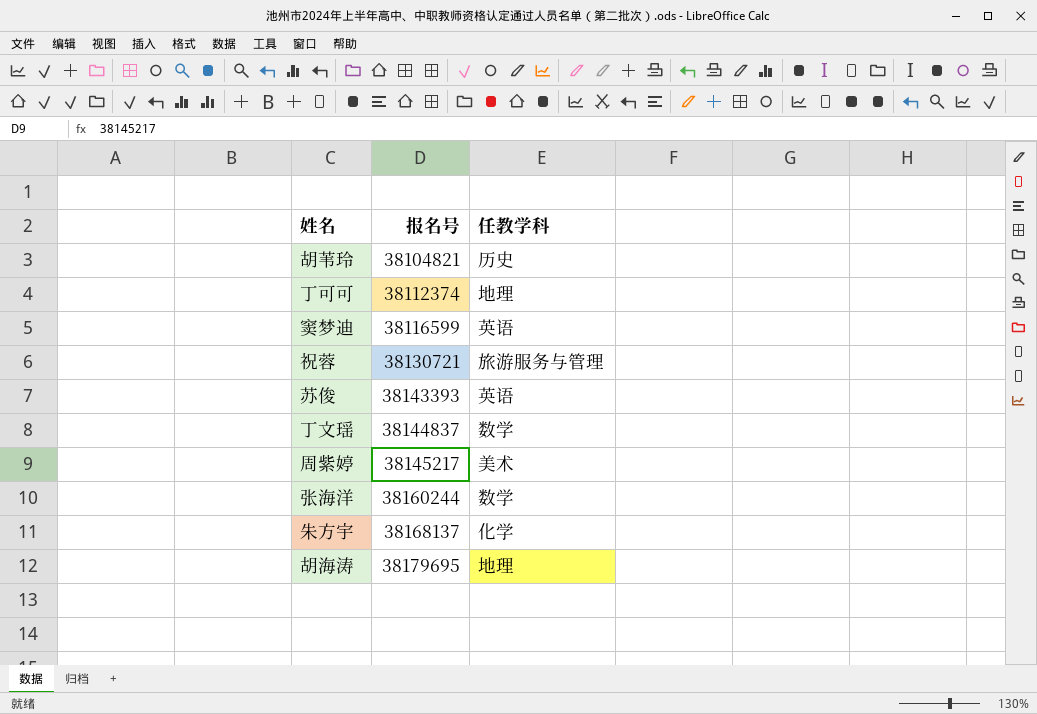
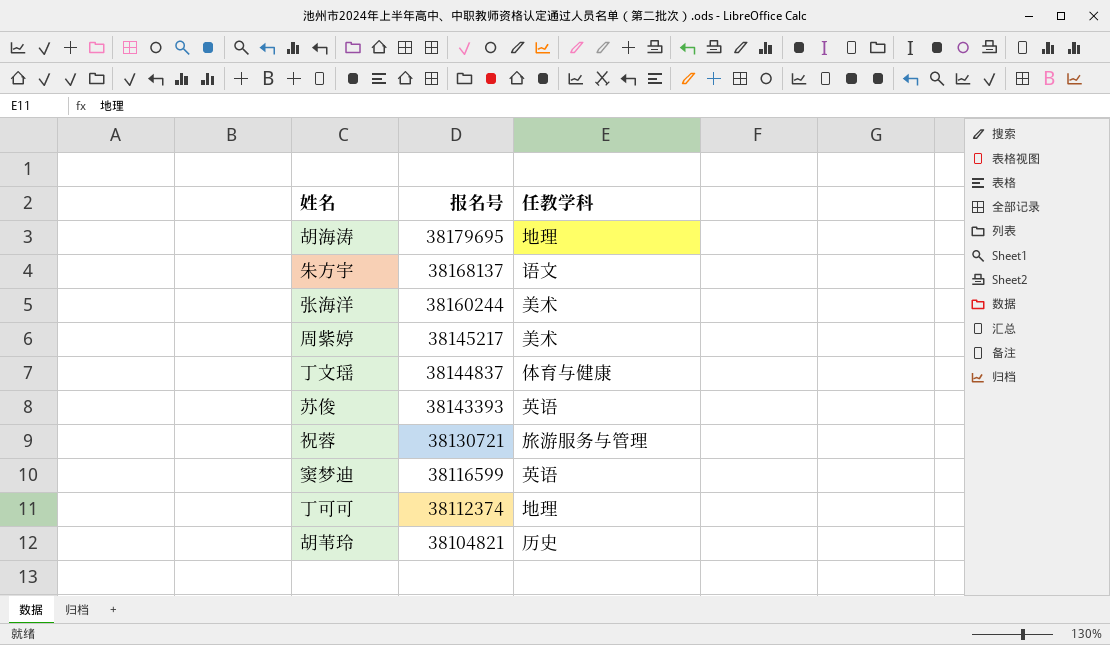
row order: 报名号 ascending -> 报名号 descending
朱方宇 | 任教学科: 化学 -> 语文
张海洋 | 任教学科: 数学 -> 美术
丁文瑶 | 任教学科: 数学 -> 体育与健康

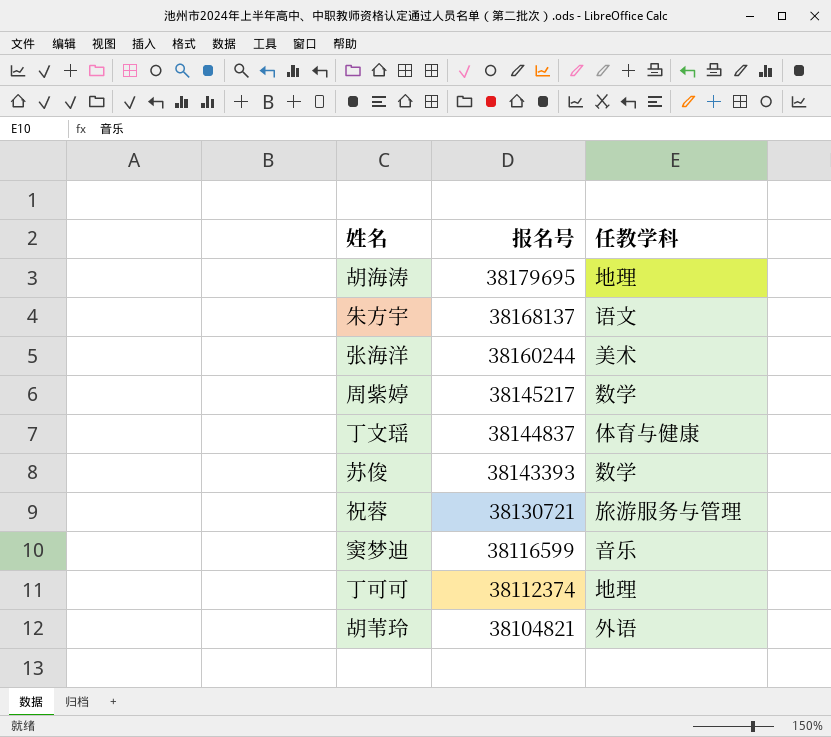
周紫婷 | 任教学科: 美术 -> 数学
苏俊 | 任教学科: 英语 -> 数学
窦梦迪 | 任教学科: 英语 -> 音乐
胡苇玲 | 任教学科: 历史 -> 外语

